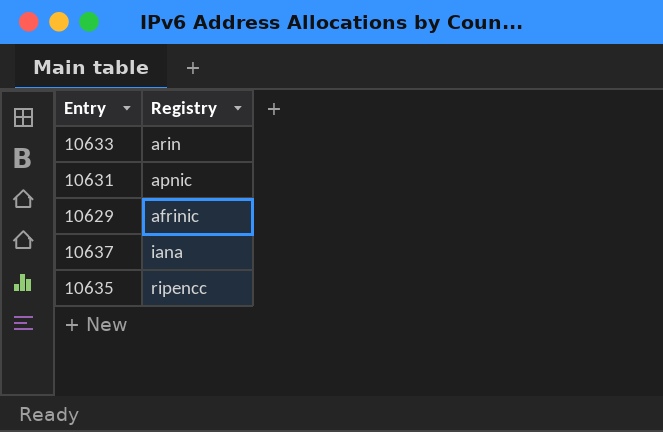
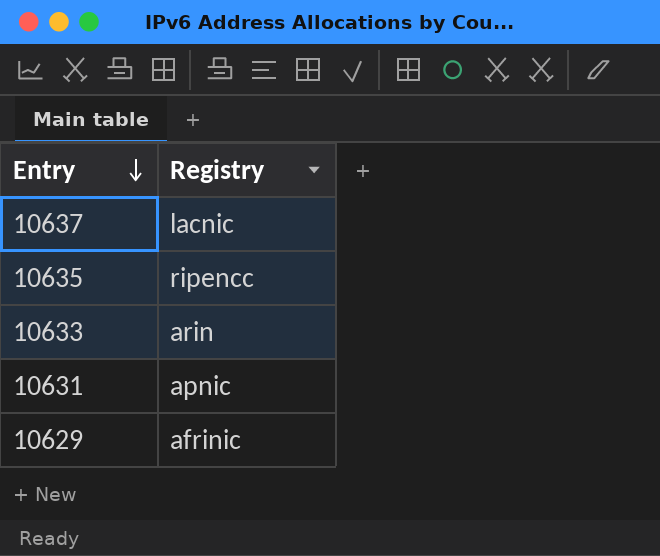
row order: none -> Entry descending
10637 | Registry: iana -> lacnic

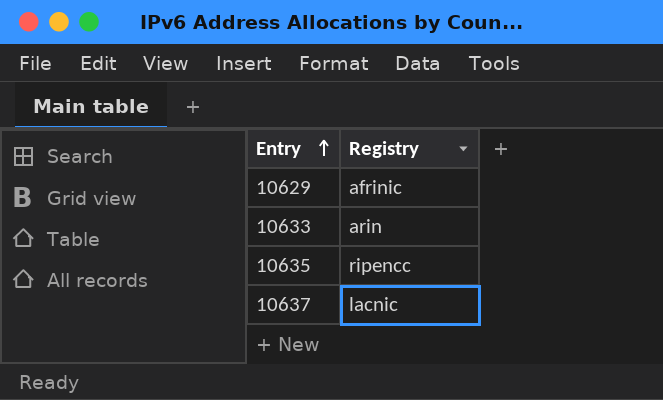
row order: Entry descending -> Entry ascending
row 10631: apnic -> none

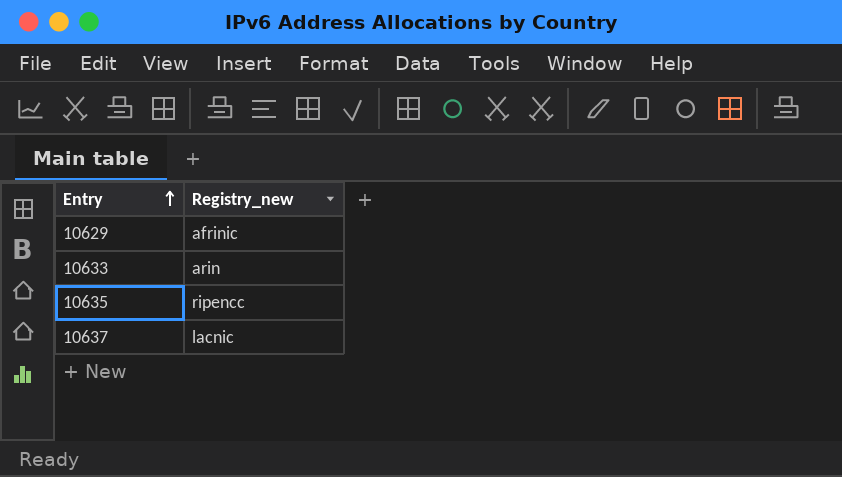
column name: Registry -> Registry_new

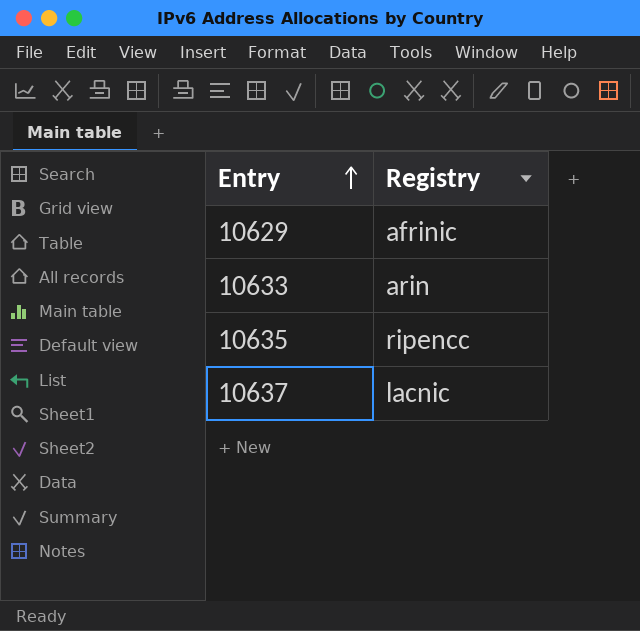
column name: Registry_new -> Registry

